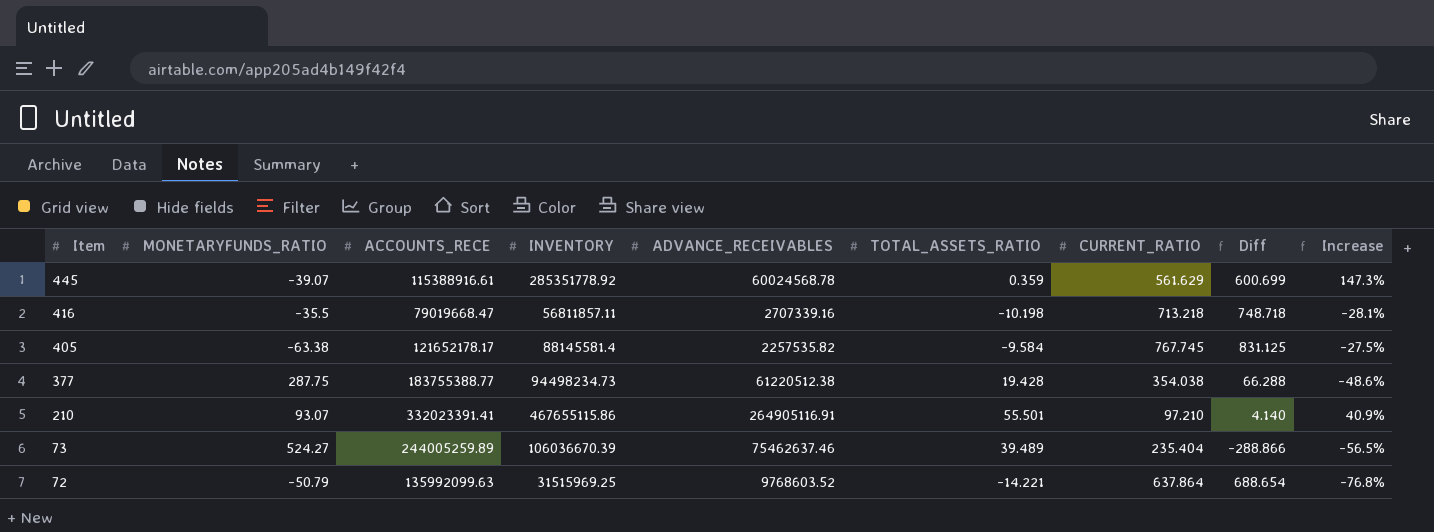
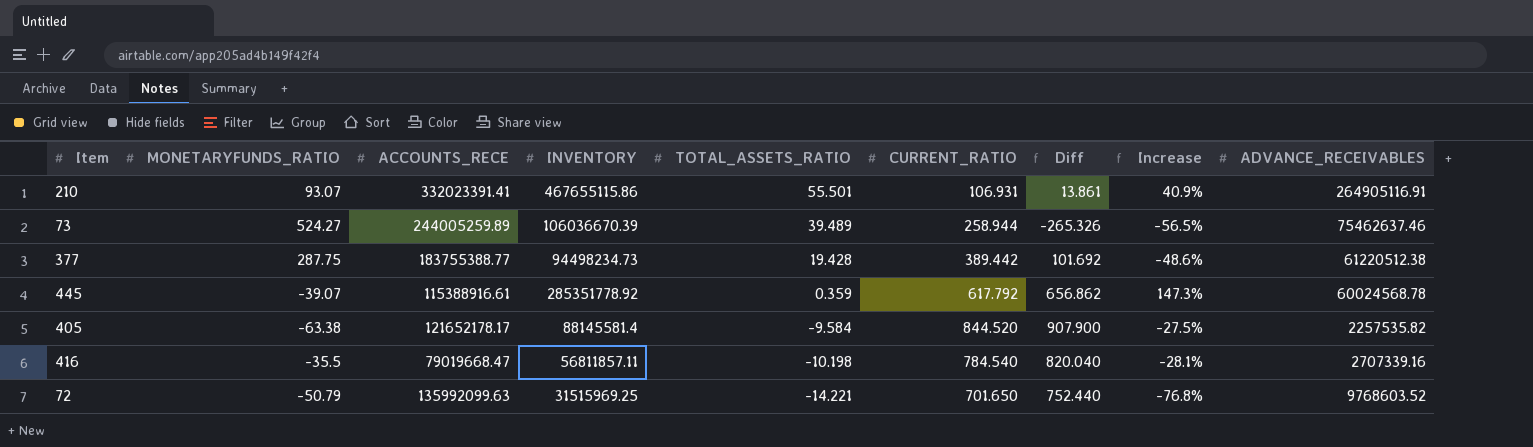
row order: Item descending -> TOTAL_ASSETS_RATIO descending
column ADVANCE_RECEIVABLES | position: 5 -> 9
210 | CURRENT_RATIO: 97.210 -> 106.931
210 | Diff: 4.140 -> 13.861
73 | CURRENT_RATIO: 235.404 -> 258.944
73 | Diff: -288.866 -> -265.326
377 | CURRENT_RATIO: 354.038 -> 389.442
377 | Diff: 66.288 -> 101.692
445 | CURRENT_RATIO: 561.629 -> 617.792
445 | Diff: 600.699 -> 656.862
405 | CURRENT_RATIO: 767.745 -> 844.520
405 | Diff: 831.125 -> 907.900
416 | CURRENT_RATIO: 713.218 -> 784.540
416 | Diff: 748.718 -> 820.040
72 | CURRENT_RATIO: 637.864 -> 701.650
72 | Diff: 688.654 -> 752.440

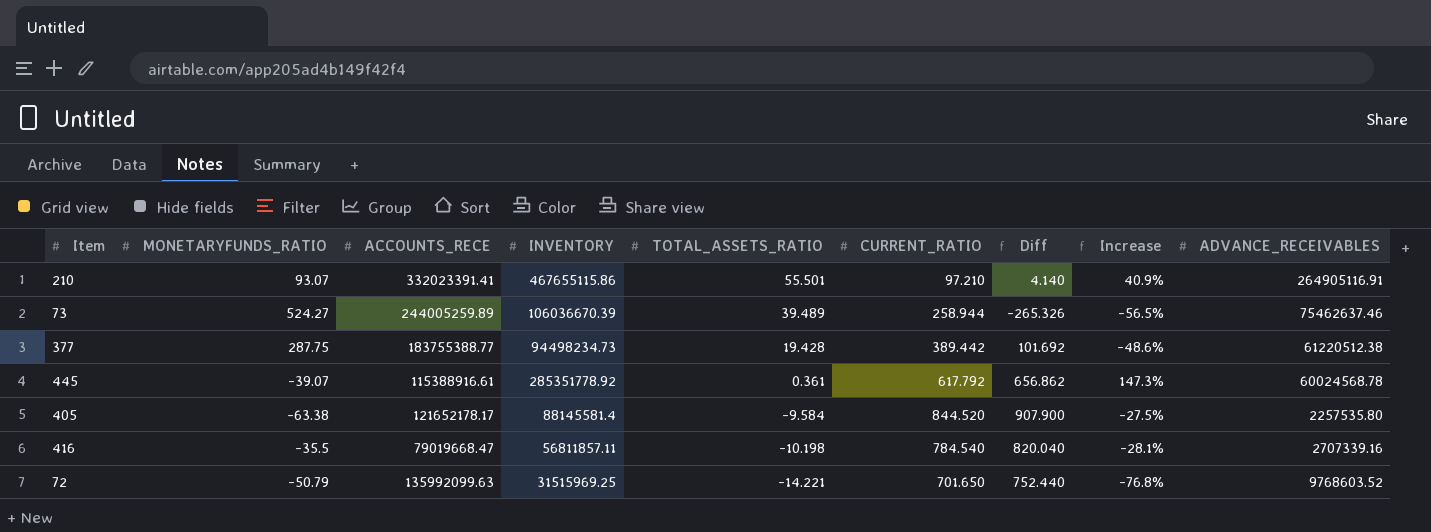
210 | CURRENT_RATIO: 106.931 -> 97.210
210 | Diff: 13.861 -> 4.140
445 | TOTAL_ASSETS_RATIO: 0.359 -> 0.361
405 | ADVANCE_RECEIVABLES: 2257535.82 -> 2257535.80

